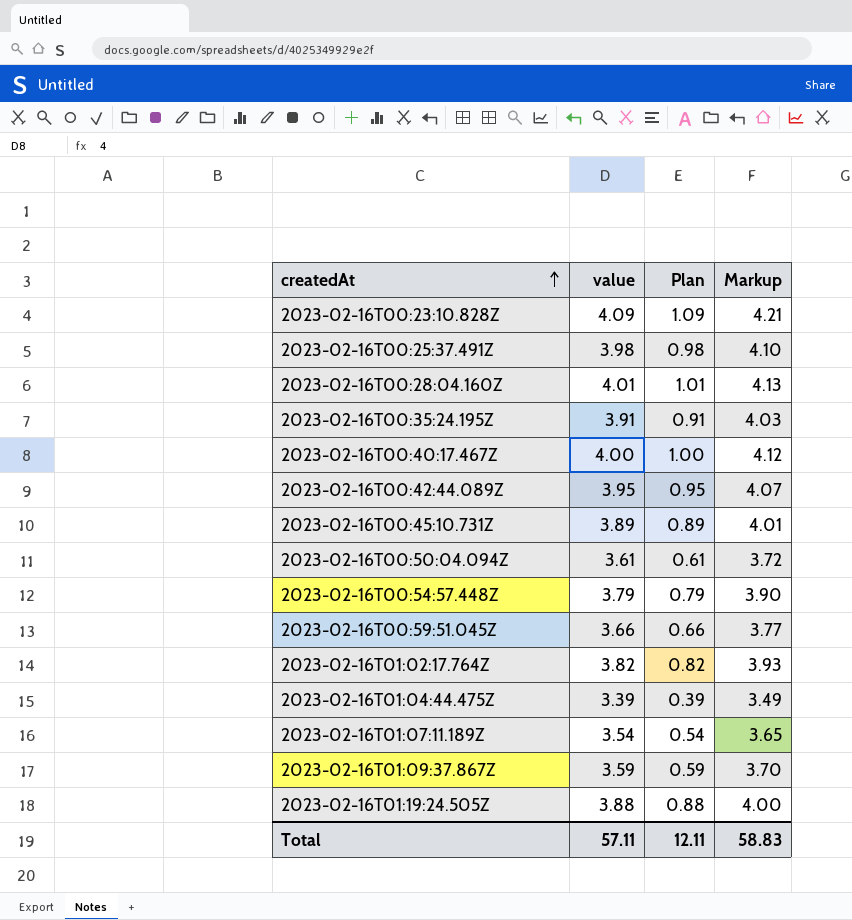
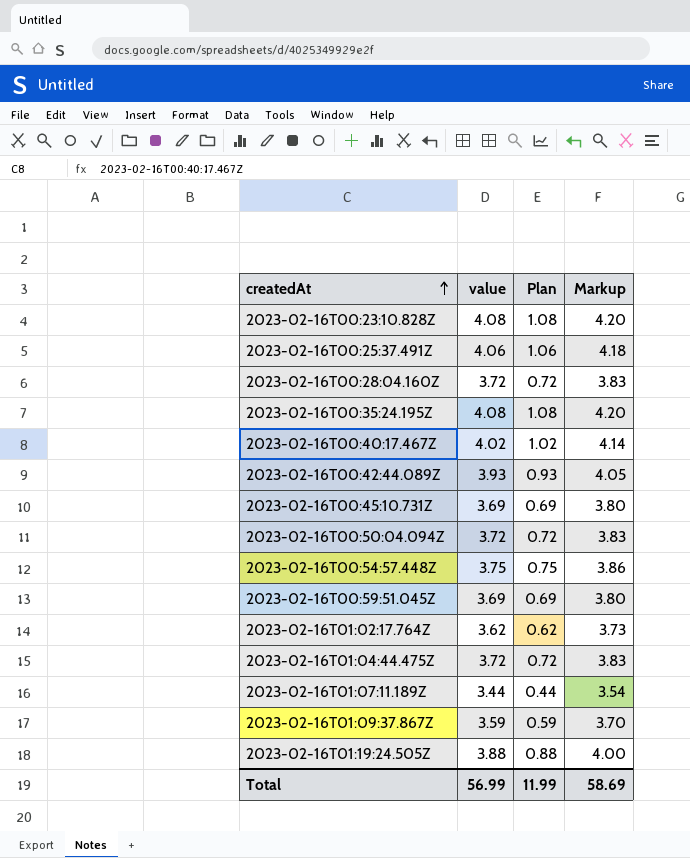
2023-02-16T00:23:10.828Z | value: 4.09 -> 4.08
2023-02-16T00:23:10.828Z | Plan: 1.09 -> 1.08
2023-02-16T00:23:10.828Z | Markup: 4.21 -> 4.20
2023-02-16T00:25:37.491Z | value: 3.98 -> 4.06
2023-02-16T00:25:37.491Z | Plan: 0.98 -> 1.06
2023-02-16T00:25:37.491Z | Markup: 4.10 -> 4.18
2023-02-16T00:28:04.160Z | value: 4.01 -> 3.72
2023-02-16T00:28:04.160Z | Plan: 1.01 -> 0.72
2023-02-16T00:28:04.160Z | Markup: 4.13 -> 3.83
2023-02-16T00:35:24.195Z | value: 3.91 -> 4.08
2023-02-16T00:35:24.195Z | Plan: 0.91 -> 1.08
2023-02-16T00:35:24.195Z | Markup: 4.03 -> 4.20
2023-02-16T00:40:17.467Z | value: 4.00 -> 4.02
2023-02-16T00:40:17.467Z | Plan: 1.00 -> 1.02
2023-02-16T00:40:17.467Z | Markup: 4.12 -> 4.14
2023-02-16T00:42:44.089Z | value: 3.95 -> 3.93
2023-02-16T00:42:44.089Z | Plan: 0.95 -> 0.93
2023-02-16T00:42:44.089Z | Markup: 4.07 -> 4.05
2023-02-16T00:45:10.731Z | value: 3.89 -> 3.69
2023-02-16T00:45:10.731Z | Plan: 0.89 -> 0.69
2023-02-16T00:45:10.731Z | Markup: 4.01 -> 3.80
2023-02-16T00:50:04.094Z | value: 3.61 -> 3.72
2023-02-16T00:50:04.094Z | Plan: 0.61 -> 0.72
2023-02-16T00:50:04.094Z | Markup: 3.72 -> 3.83
2023-02-16T00:54:57.448Z | value: 3.79 -> 3.75
2023-02-16T00:54:57.448Z | Plan: 0.79 -> 0.75
2023-02-16T00:54:57.448Z | Markup: 3.90 -> 3.86
2023-02-16T00:59:51.045Z | value: 3.66 -> 3.69
2023-02-16T00:59:51.045Z | Plan: 0.66 -> 0.69
2023-02-16T00:59:51.045Z | Markup: 3.77 -> 3.80
2023-02-16T01:02:17.764Z | value: 3.82 -> 3.62
2023-02-16T01:02:17.764Z | Plan: 0.82 -> 0.62
2023-02-16T01:02:17.764Z | Markup: 3.93 -> 3.73
2023-02-16T01:04:44.475Z | value: 3.39 -> 3.72
2023-02-16T01:04:44.475Z | Plan: 0.39 -> 0.72
2023-02-16T01:04:44.475Z | Markup: 3.49 -> 3.83
2023-02-16T01:07:11.189Z | value: 3.54 -> 3.44
2023-02-16T01:07:11.189Z | Plan: 0.54 -> 0.44
2023-02-16T01:07:11.189Z | Markup: 3.65 -> 3.54
Total | value: 57.11 -> 56.99
Total | Plan: 12.11 -> 11.99
Total | Markup: 58.83 -> 58.69

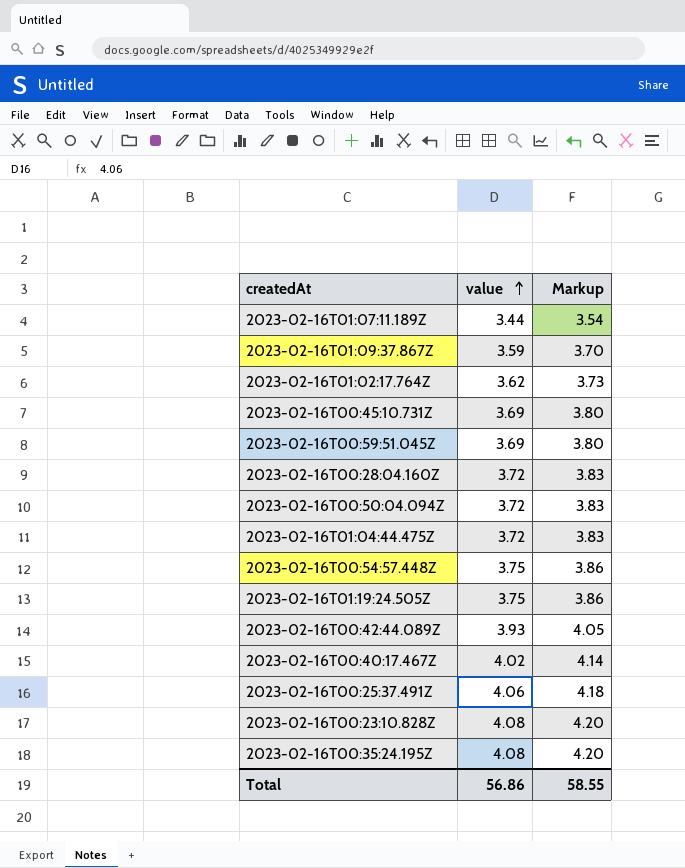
row order: createdAt ascending -> value ascending
column Plan | formula: [value] - 3 -> none
2023-02-16T01:19:24.505Z | value: 3.88 -> 3.75
2023-02-16T01:19:24.505Z | Markup: 4.00 -> 3.86
Total | value: 56.99 -> 56.86
Total | Markup: 58.69 -> 58.55

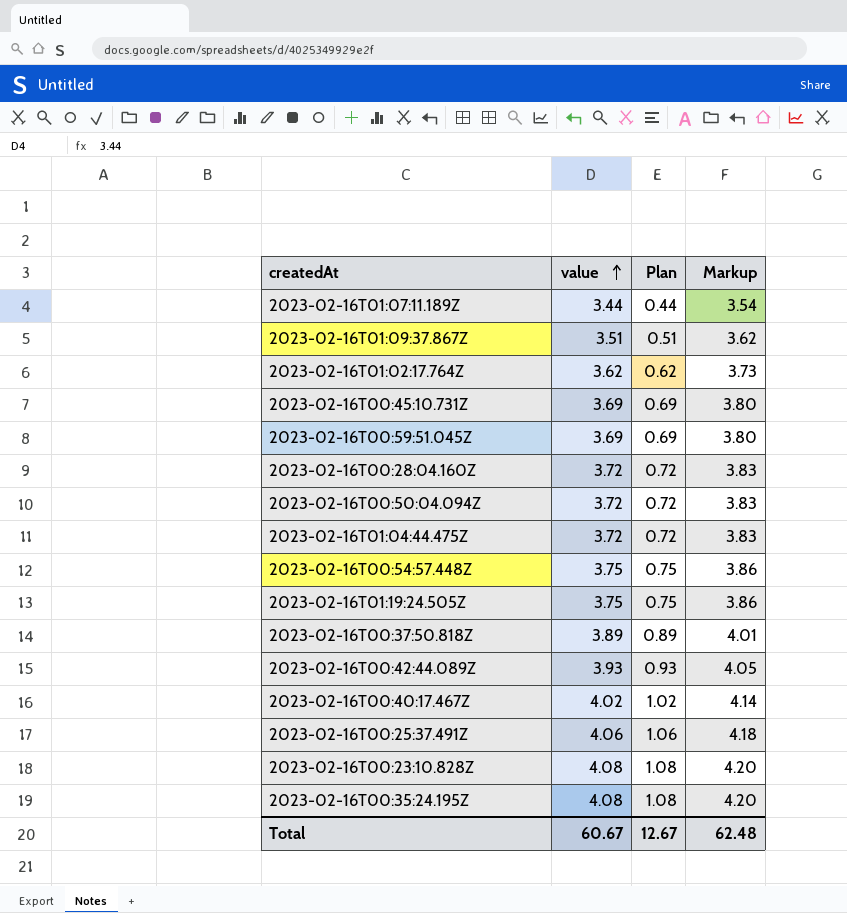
column Plan | formula: none -> [value] - 3
2023-02-16T01:09:37.867Z | value: 3.59 -> 3.51
2023-02-16T01:09:37.867Z | Markup: 3.70 -> 3.62
row 2023-02-16T00:37:50.818Z: none -> 3.89 | 0.89 | 4.01
Total | value: 56.86 -> 60.67
Total | Markup: 58.55 -> 62.48

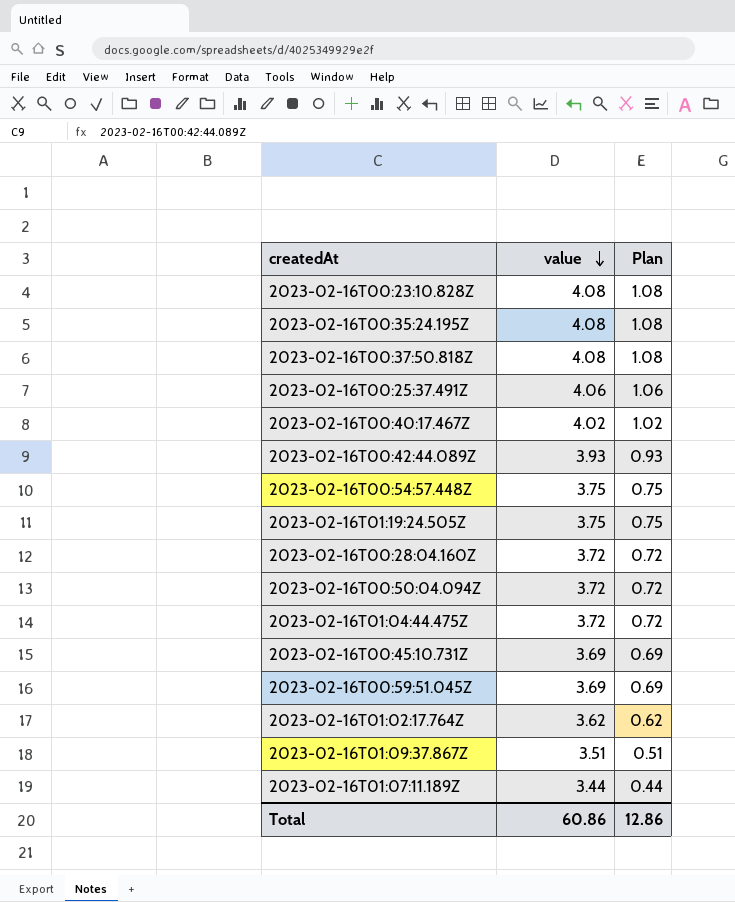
row order: value ascending -> value descending
column Markup | formula: [value] * 1.03 -> none
2023-02-16T00:37:50.818Z | value: 3.89 -> 4.08
2023-02-16T00:37:50.818Z | Plan: 0.89 -> 1.08
Total | value: 60.67 -> 60.86
Total | Plan: 12.67 -> 12.86

